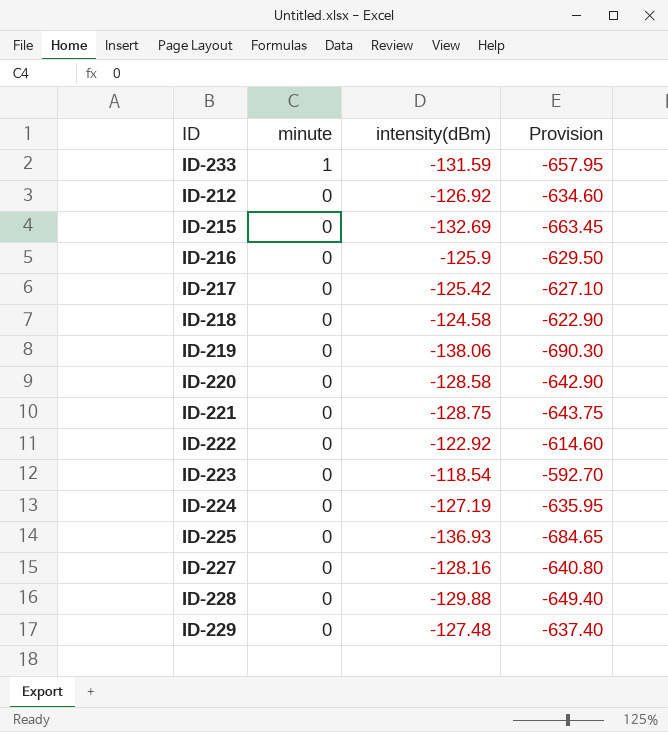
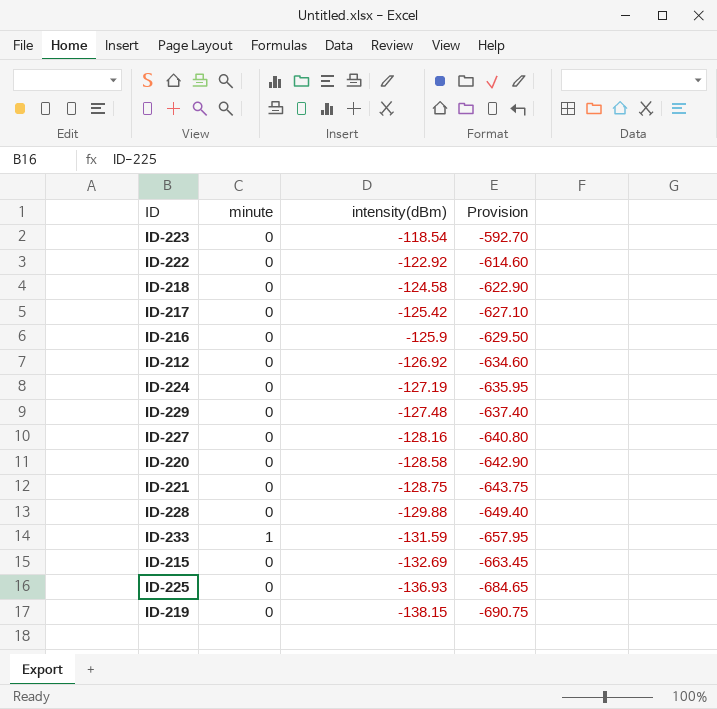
row order: minute descending -> intensity(dBm) descending
ID-219 | intensity(dBm): -138.06 -> -138.15
ID-219 | Provision: -690.30 -> -690.75

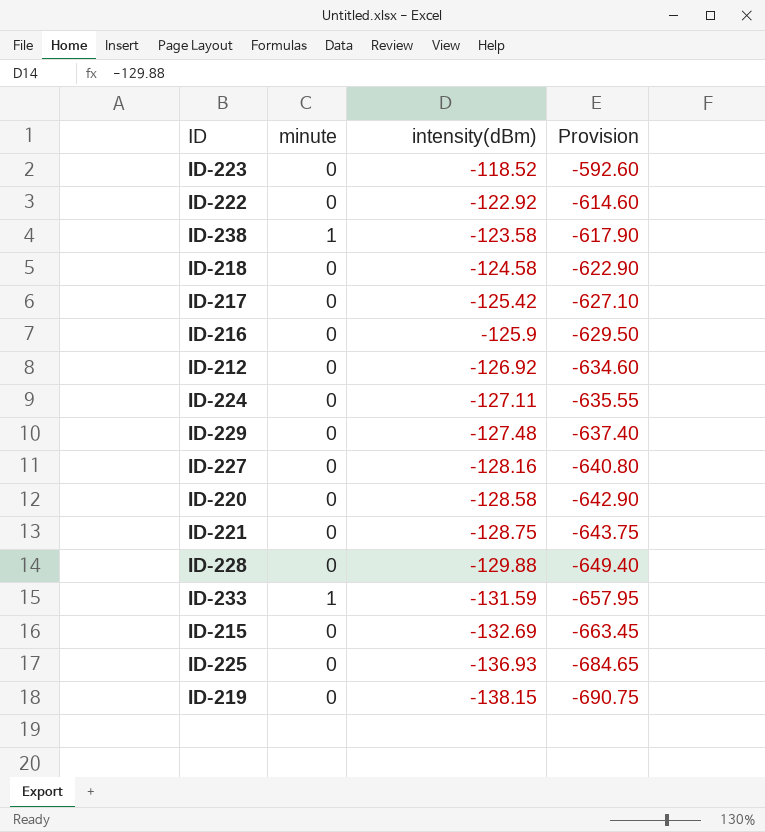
ID-223 | intensity(dBm): -118.54 -> -118.52
ID-223 | Provision: -592.70 -> -592.60
row ID-238: none -> 1 | -123.58 | -617.90
ID-224 | intensity(dBm): -127.19 -> -127.11
ID-224 | Provision: -635.95 -> -635.55

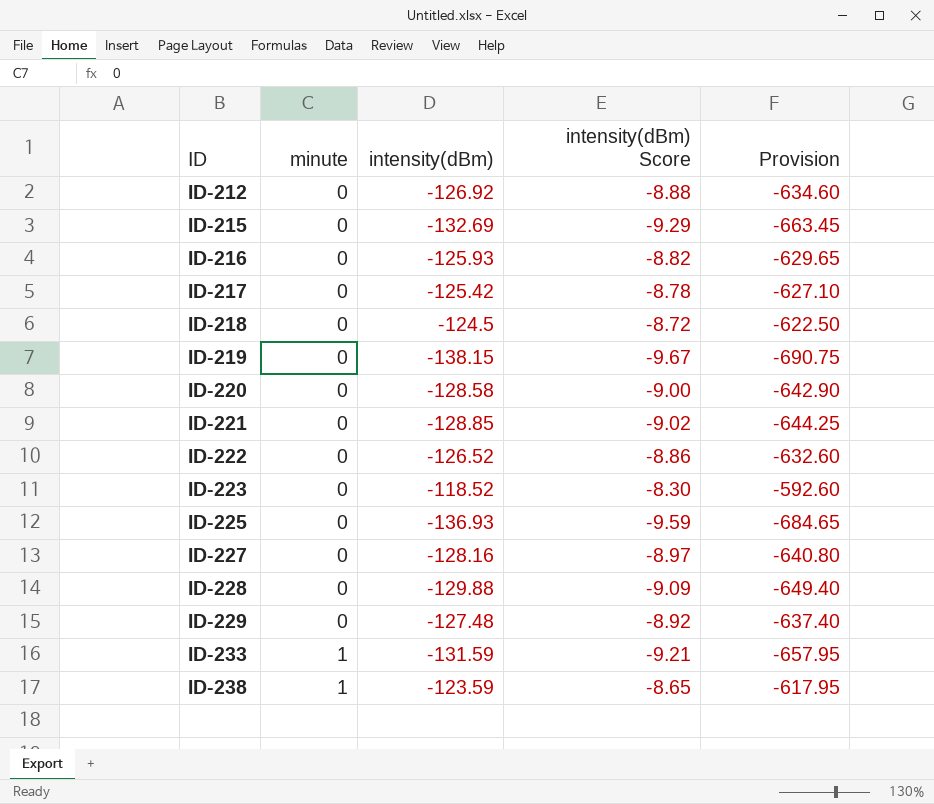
row order: intensity(dBm) descending -> ID ascending
column intensity(dBm) Score | formula: none -> [intensity(dBm)] * 0.07
row ID-224: 0 | -127.11 | -635.55 -> none
ID-216 | intensity(dBm): -125.9 -> -125.93
ID-216 | Provision: -629.50 -> -629.65
ID-218 | intensity(dBm): -124.58 -> -124.5
ID-218 | Provision: -622.90 -> -622.50
ID-221 | intensity(dBm): -128.75 -> -128.85
ID-221 | Provision: -643.75 -> -644.25
ID-222 | intensity(dBm): -122.92 -> -126.52
ID-222 | Provision: -614.60 -> -632.60
ID-238 | intensity(dBm): -123.58 -> -123.59
ID-238 | Provision: -617.90 -> -617.95

